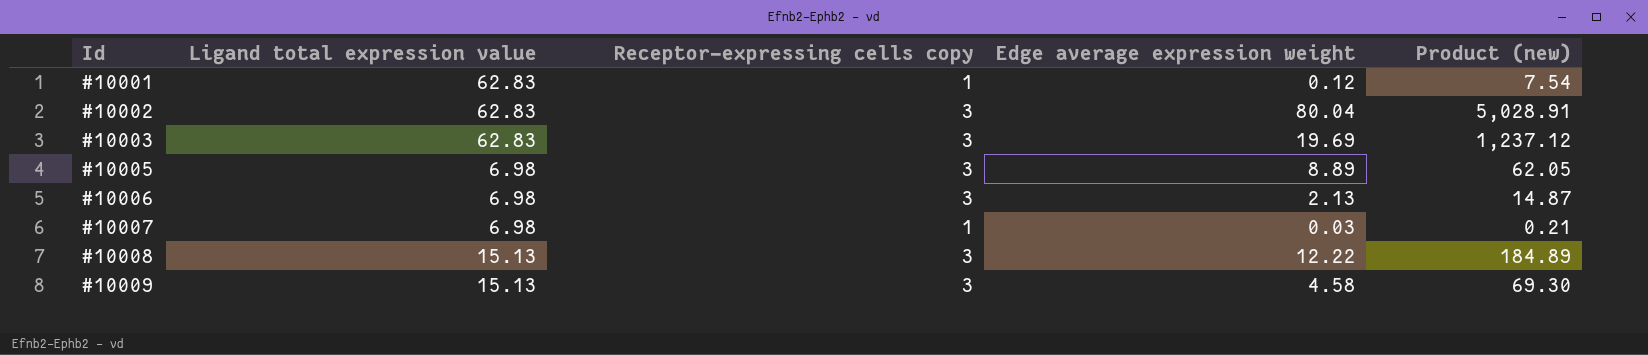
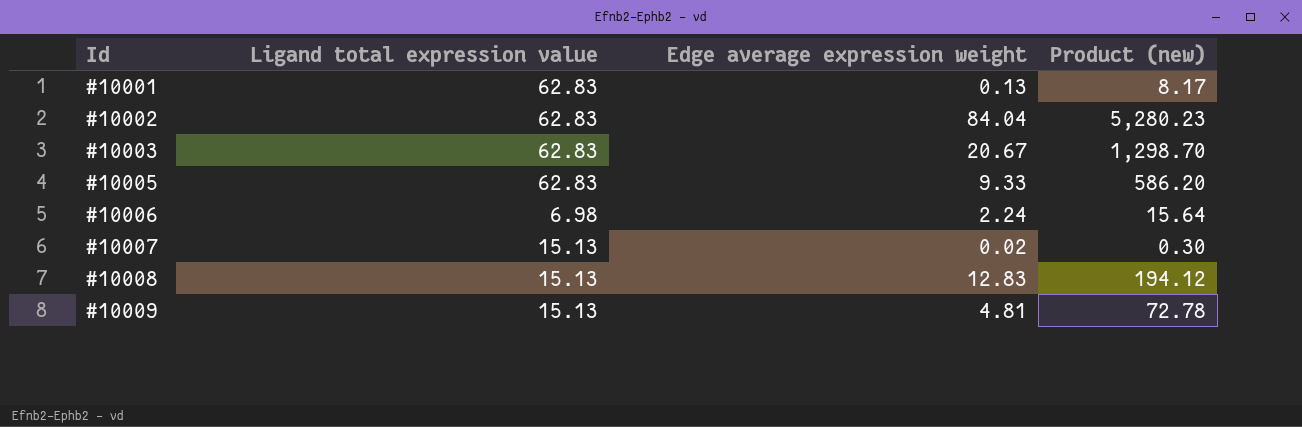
column Receptor-expressing cells copy | position: 3 -> none
#10001 | Edge average expression weight: 0.12 -> 0.13
#10001 | Product (new): 7.54 -> 8.17
#10002 | Edge average expression weight: 80.04 -> 84.04
#10002 | Product (new): 5,028.91 -> 5,280.23
#10003 | Edge average expression weight: 19.69 -> 20.67
#10003 | Product (new): 1,237.12 -> 1,298.70
#10005 | Ligand total expression value: 6.98 -> 62.83
#10005 | Edge average expression weight: 8.89 -> 9.33
#10005 | Product (new): 62.05 -> 586.20
#10006 | Edge average expression weight: 2.13 -> 2.24
#10006 | Product (new): 14.87 -> 15.64
#10007 | Ligand total expression value: 6.98 -> 15.13
#10007 | Edge average expression weight: 0.03 -> 0.02
#10007 | Product (new): 0.21 -> 0.30
#10008 | Edge average expression weight: 12.22 -> 12.83
#10008 | Product (new): 184.89 -> 194.12
#10009 | Edge average expression weight: 4.58 -> 4.81
#10009 | Product (new): 69.30 -> 72.78

